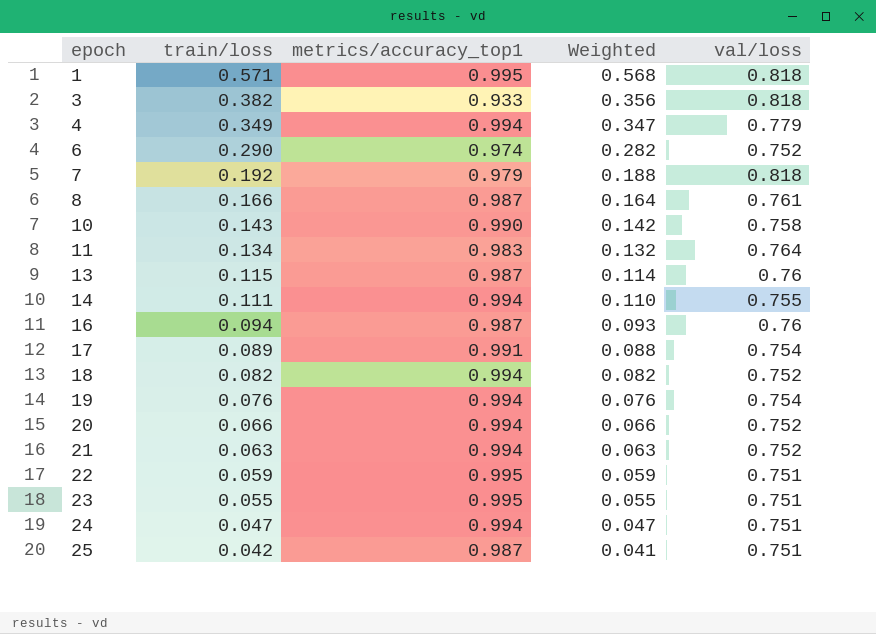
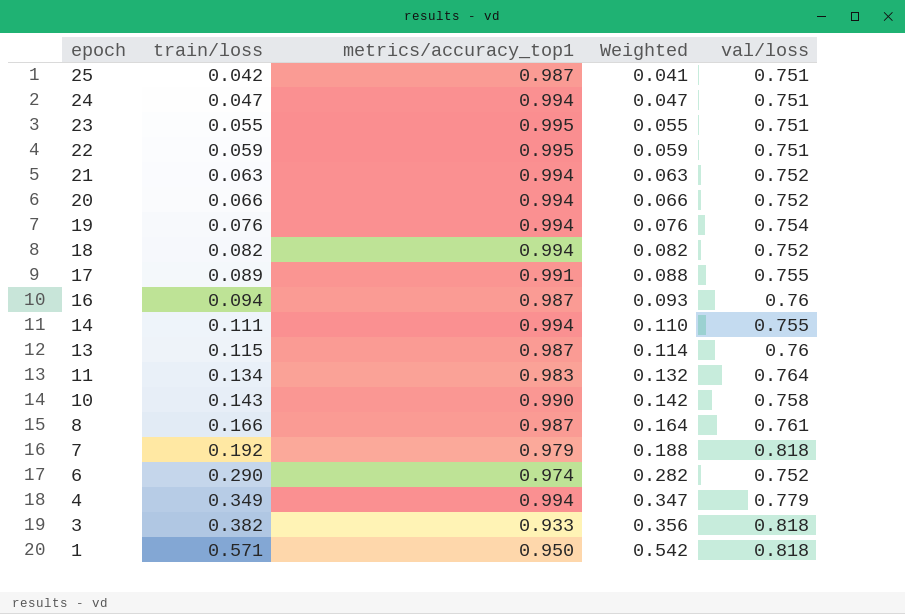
row order: epoch ascending -> epoch descending
17 | val/loss: 0.754 -> 0.755
1 | metrics/accuracy_top1: 0.995 -> 0.950
1 | Weighted: 0.568 -> 0.542

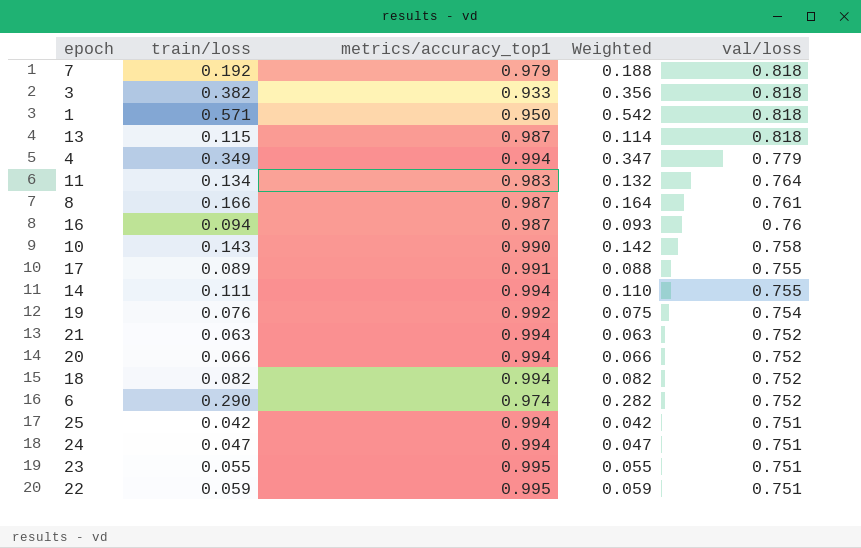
row order: epoch descending -> val/loss descending
13 | val/loss: 0.76 -> 0.818
19 | metrics/accuracy_top1: 0.994 -> 0.992
19 | Weighted: 0.076 -> 0.075
25 | metrics/accuracy_top1: 0.987 -> 0.994
25 | Weighted: 0.041 -> 0.042

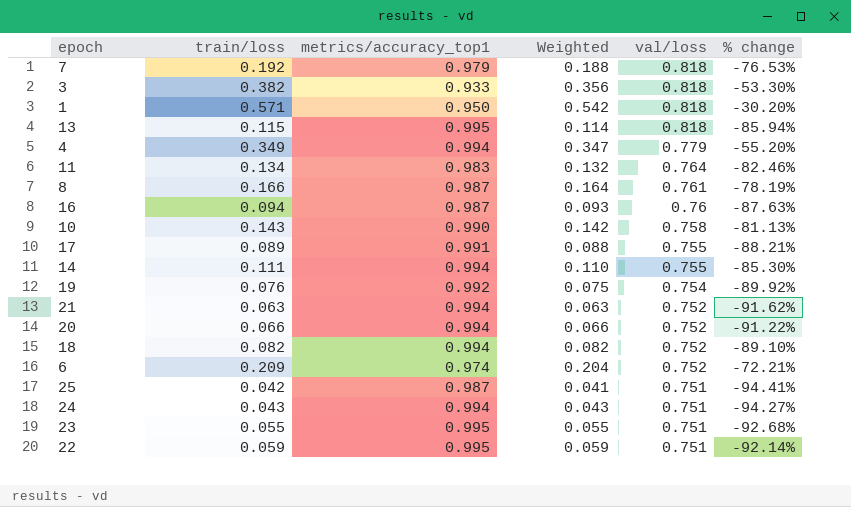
column % change | formula: none -> ([train/loss] - [val/loss]) / [val/loss]
13 | metrics/accuracy_top1: 0.987 -> 0.995
6 | train/loss: 0.290 -> 0.209
6 | Weighted: 0.282 -> 0.204
25 | metrics/accuracy_top1: 0.994 -> 0.987
25 | Weighted: 0.042 -> 0.041
24 | train/loss: 0.047 -> 0.043
24 | Weighted: 0.047 -> 0.043

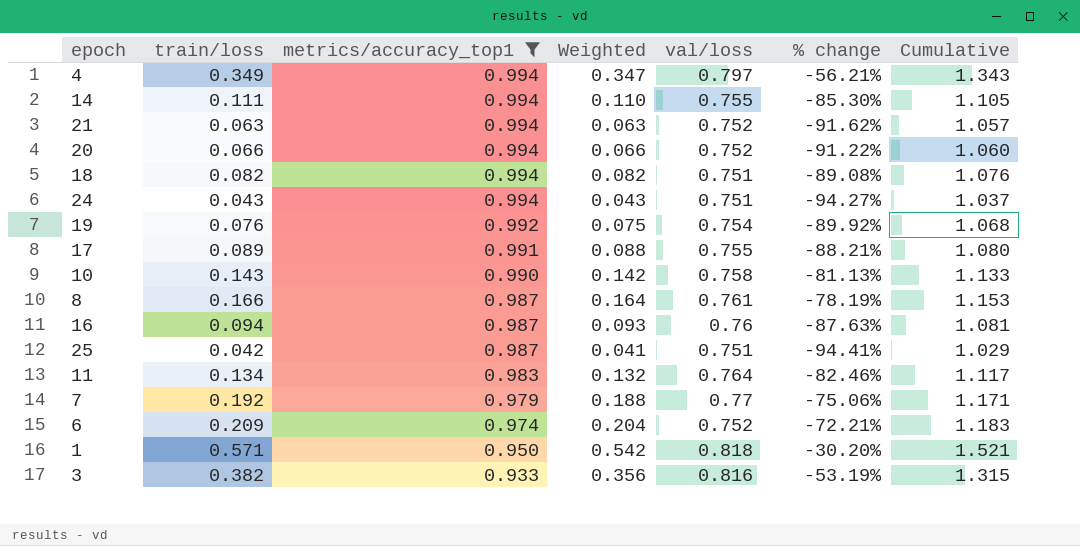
filter: none -> metrics/accuracy_top1 != 0.995
row order: val/loss descending -> metrics/accuracy_top1 descending
column Cumulative | formula: none -> [train/loss] + [metrics/accuracy_top1]
4 | val/loss: 0.779 -> 0.797
4 | % change: -55.20% -> -56.21%
18 | val/loss: 0.752 -> 0.751
18 | % change: -89.10% -> -89.08%
7 | val/loss: 0.818 -> 0.77
7 | % change: -76.53% -> -75.06%
3 | val/loss: 0.818 -> 0.816
3 | % change: -53.30% -> -53.19%

